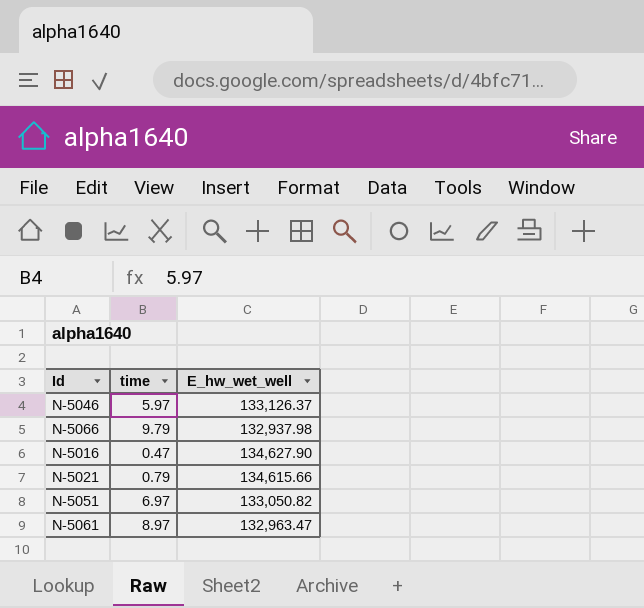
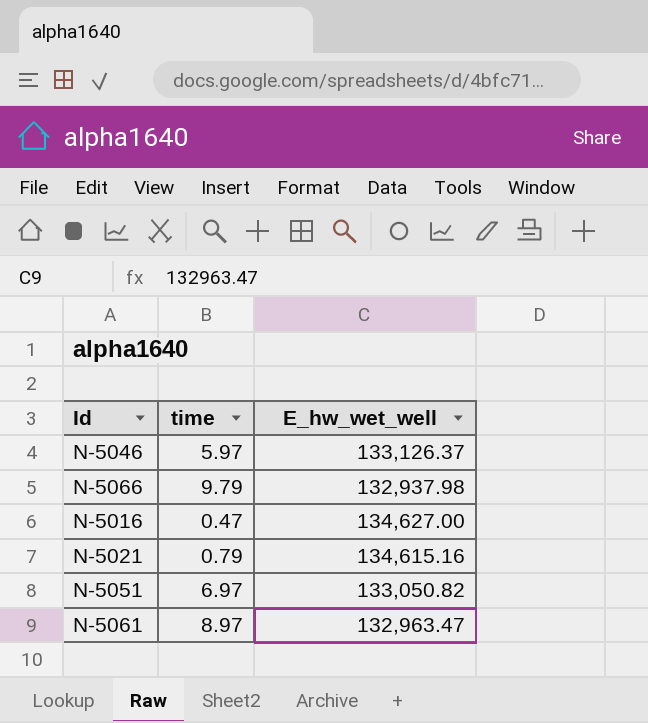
N-5016 | E_hw_wet_well: 134,627.90 -> 134,627.00
N-5021 | E_hw_wet_well: 134,615.66 -> 134,615.16

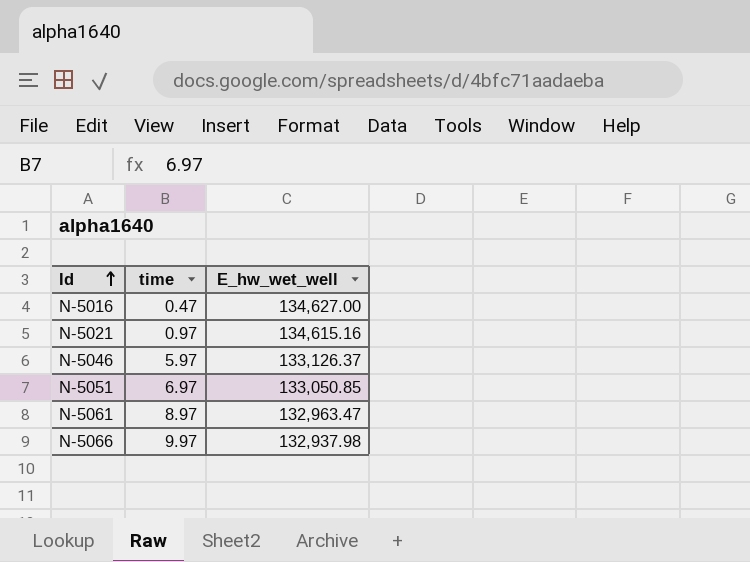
row order: none -> Id ascending
N-5021 | time: 0.79 -> 0.97
N-5051 | E_hw_wet_well: 133,050.82 -> 133,050.85
N-5066 | time: 9.79 -> 9.97

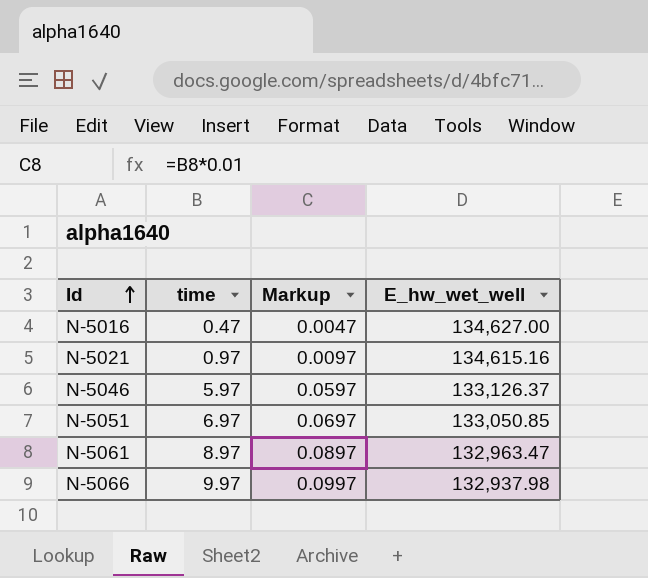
column Markup | formula: none -> [time] * 0.01

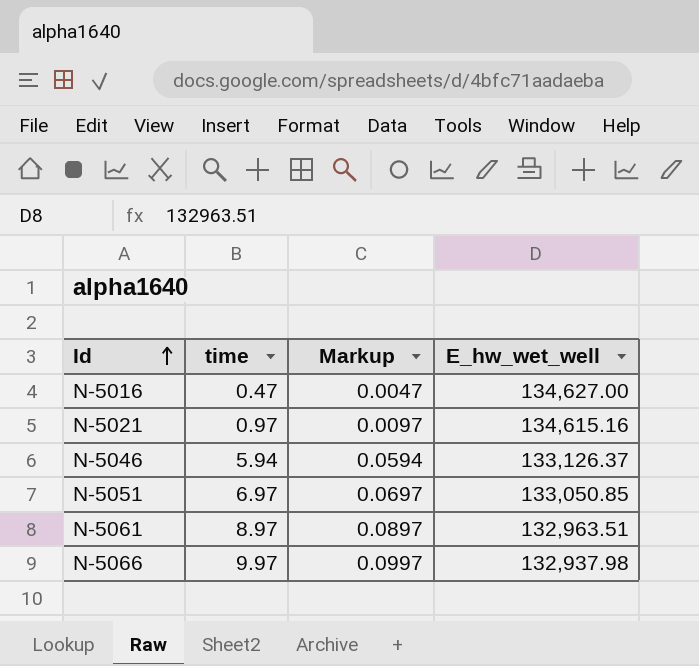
N-5046 | time: 5.97 -> 5.94
N-5046 | Markup: 0.0597 -> 0.0594
N-5061 | E_hw_wet_well: 132,963.47 -> 132,963.51

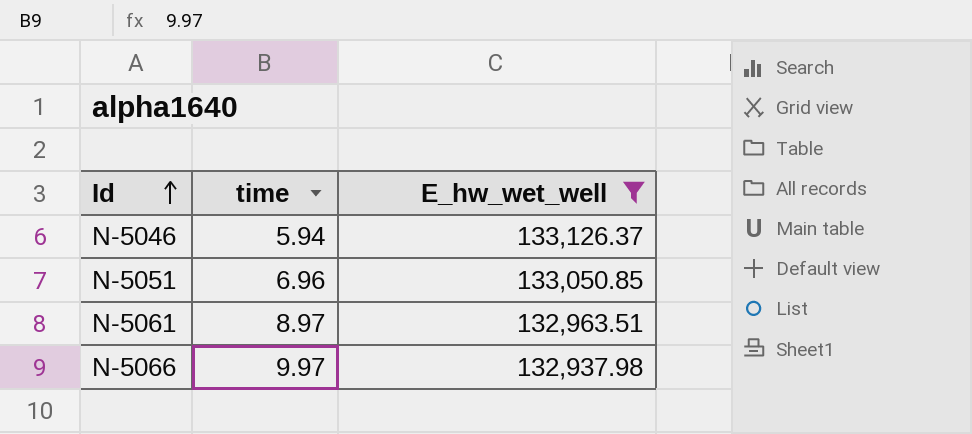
filter: none -> E_hw_wet_well <= 133,126.37
column Markup | formula: [time] * 0.01 -> none
N-5051 | time: 6.97 -> 6.96

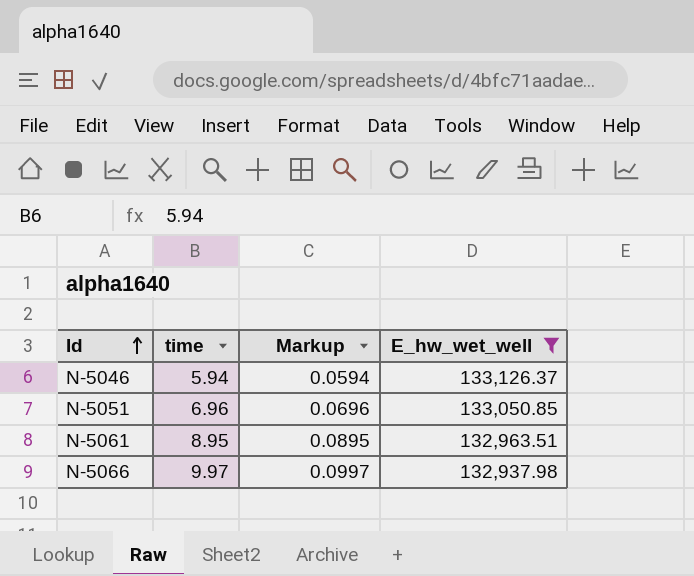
column Markup | formula: none -> [time] * 0.01
N-5061 | time: 8.97 -> 8.95

